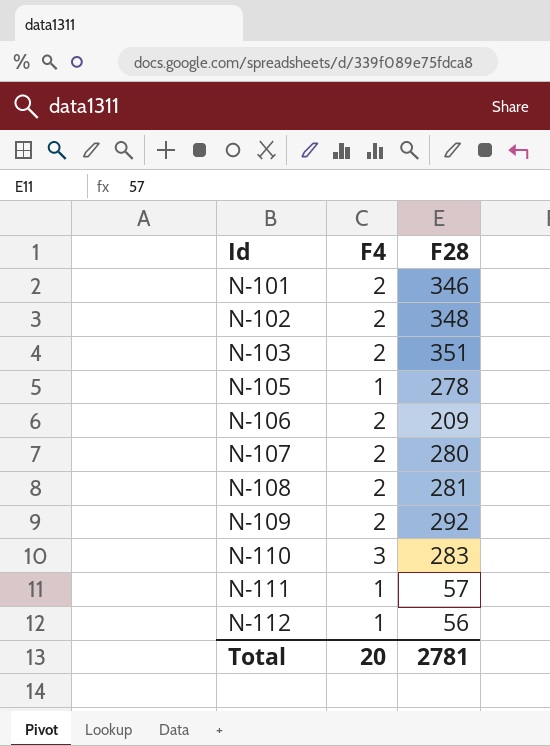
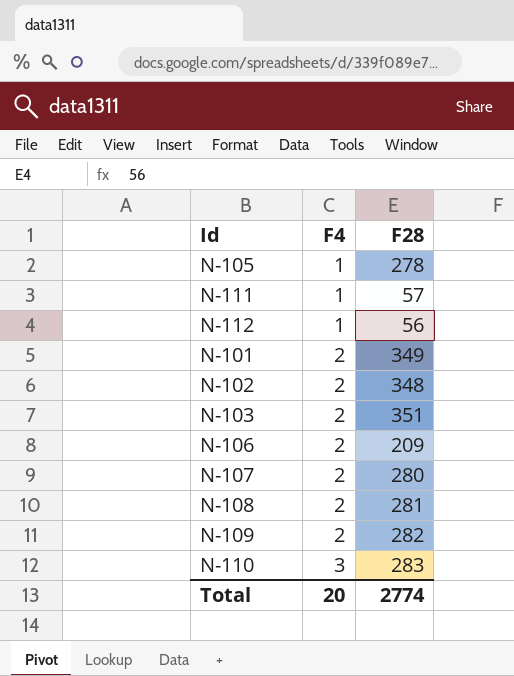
row order: Id ascending -> F4 ascending
N-101 | F28: 346 -> 349
N-109 | F28: 292 -> 282
Total | F28: 2781 -> 2774

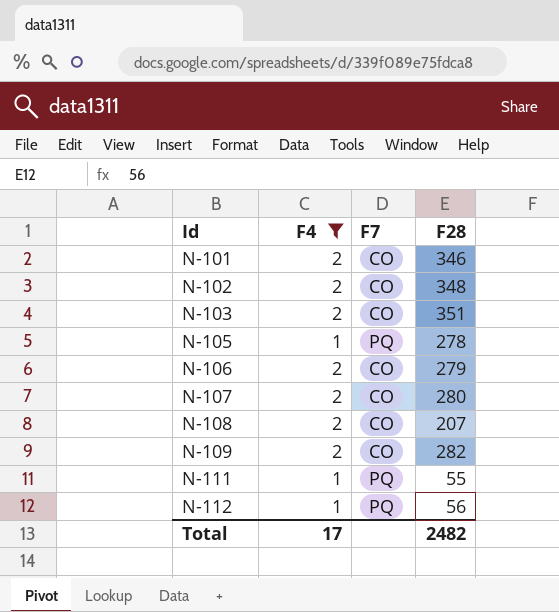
filter: none -> F4 != 3
row order: F4 ascending -> Id ascending
column F7 | position: none -> 3
N-101 | F28: 349 -> 346
N-106 | F28: 209 -> 279
N-108 | F28: 281 -> 207
N-111 | F28: 57 -> 55
Total | F4: 20 -> 17
Total | F28: 2774 -> 2482

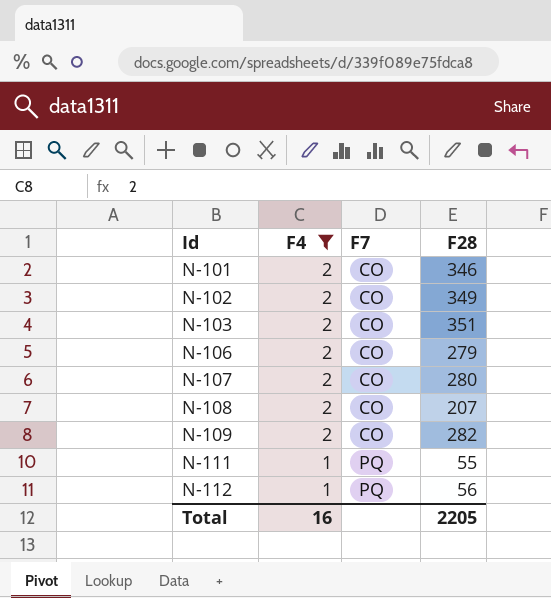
row N-105: 1 | PQ | 278 -> none
N-102 | F28: 348 -> 349
Total | F4: 17 -> 16
Total | F28: 2482 -> 2205

